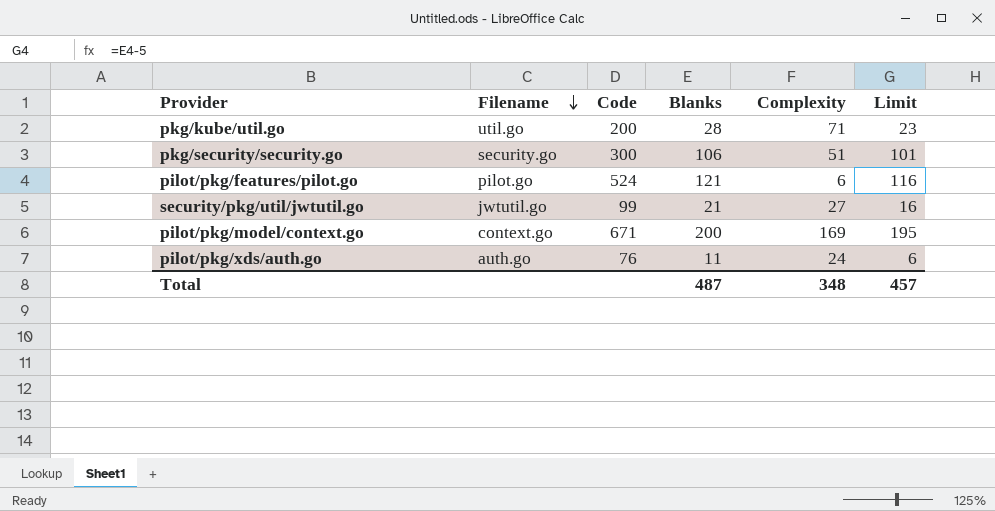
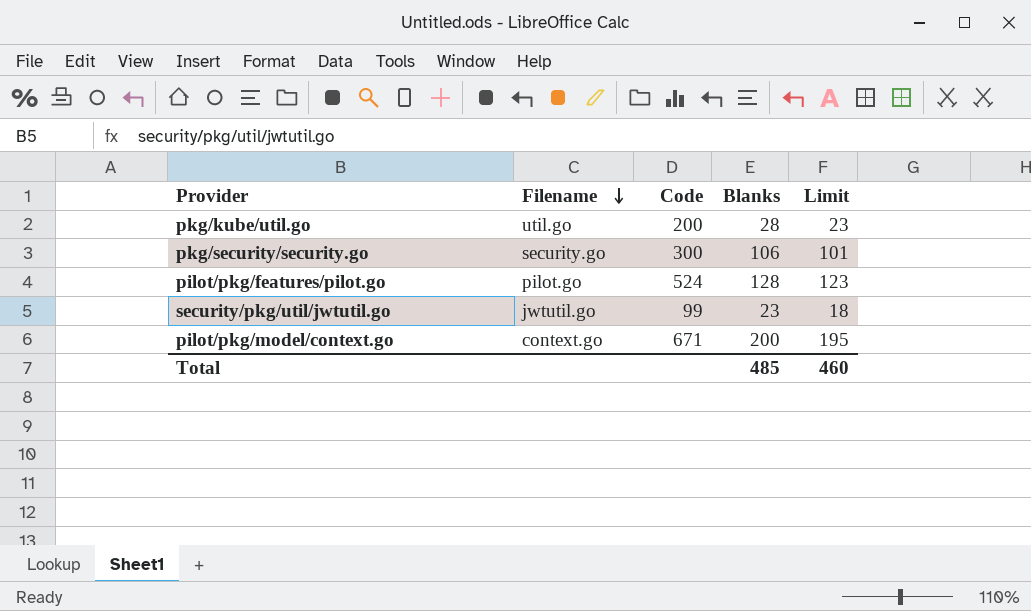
column Complexity | position: 5 -> none
row pilot/pkg/xds/auth.go: auth.go | 76 | 11 | 24 | 6 -> none
pilot/pkg/features/pilot.go | Blanks: 121 -> 128
pilot/pkg/features/pilot.go | Limit: 116 -> 123
security/pkg/util/jwtutil.go | Blanks: 21 -> 23
security/pkg/util/jwtutil.go | Limit: 16 -> 18
Total | Blanks: 487 -> 485
Total | Limit: 457 -> 460

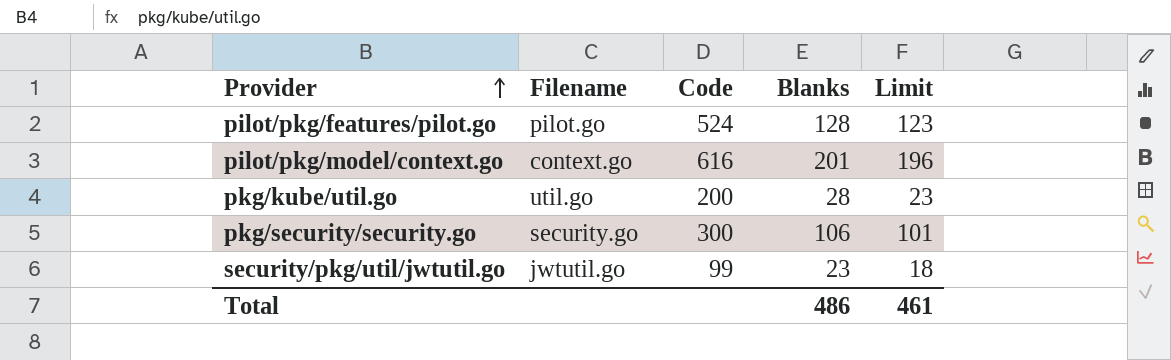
row order: Filename descending -> Provider ascending
pilot/pkg/model/context.go | Code: 671 -> 616
pilot/pkg/model/context.go | Blanks: 200 -> 201
pilot/pkg/model/context.go | Limit: 195 -> 196
Total | Blanks: 485 -> 486
Total | Limit: 460 -> 461

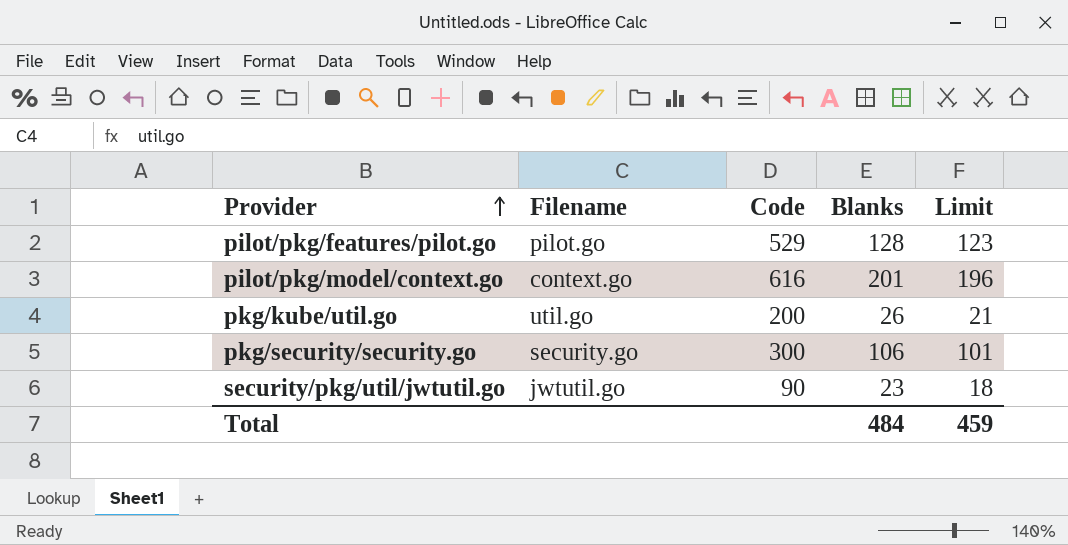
pilot/pkg/features/pilot.go | Code: 524 -> 529
pkg/kube/util.go | Blanks: 28 -> 26
pkg/kube/util.go | Limit: 23 -> 21
security/pkg/util/jwtutil.go | Code: 99 -> 90
Total | Blanks: 486 -> 484
Total | Limit: 461 -> 459

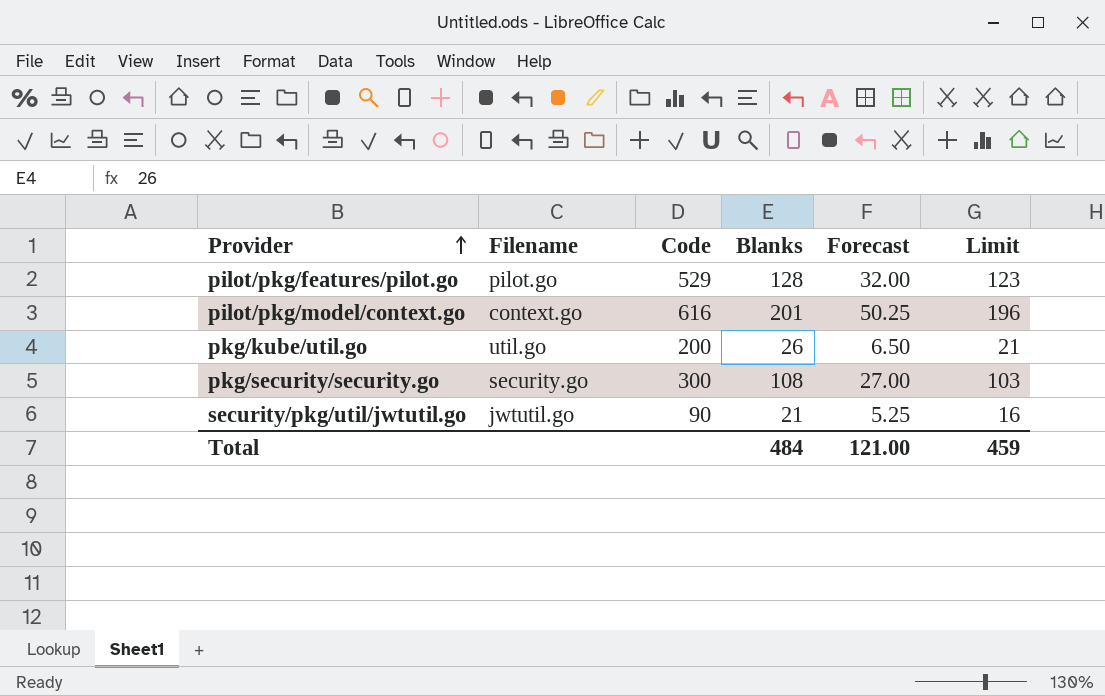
column Forecast | formula: none -> [Blanks] * 0.25
pkg/security/security.go | Blanks: 106 -> 108
pkg/security/security.go | Limit: 101 -> 103
security/pkg/util/jwtutil.go | Blanks: 23 -> 21
security/pkg/util/jwtutil.go | Limit: 18 -> 16

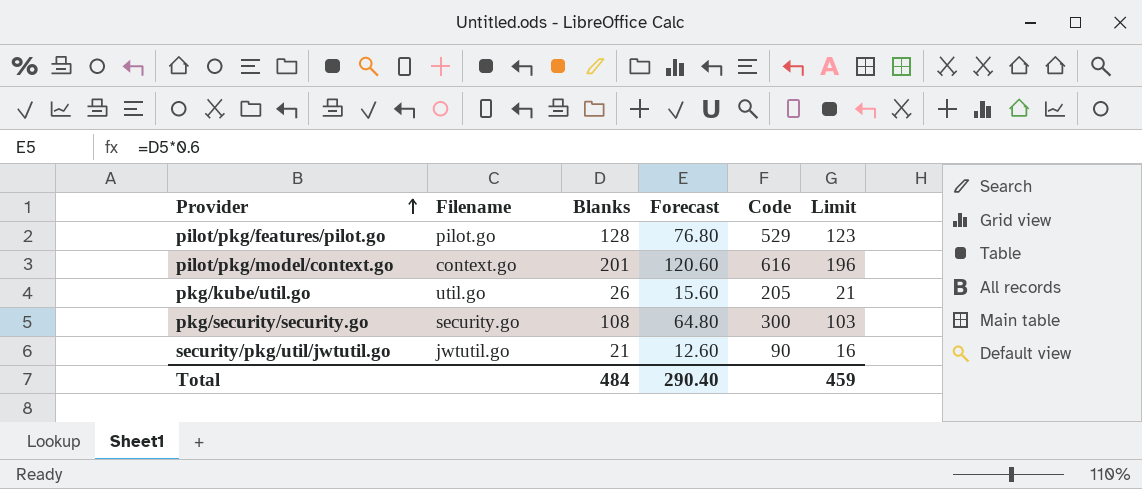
column Forecast | formula: [Blanks] * 0.25 -> [Blanks] * 0.6
column Code | position: 3 -> 5
pkg/kube/util.go | Code: 200 -> 205
Total | Forecast: 121.00 -> 290.40

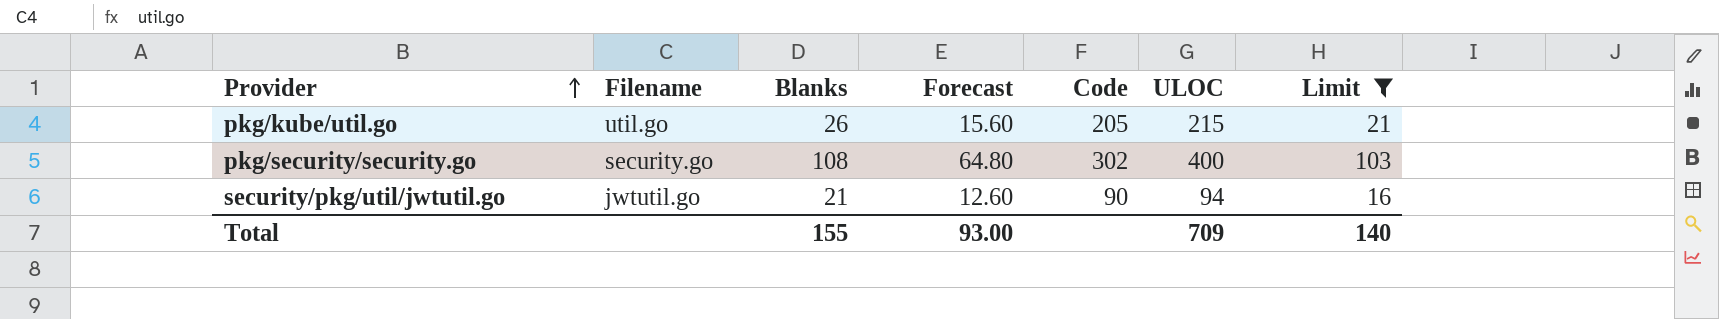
filter: none -> Limit <= 103
column ULOC | position: none -> 6
pkg/security/security.go | Code: 300 -> 302
Total | Blanks: 484 -> 155
Total | Forecast: 290.40 -> 93.00
Total | Limit: 459 -> 140

